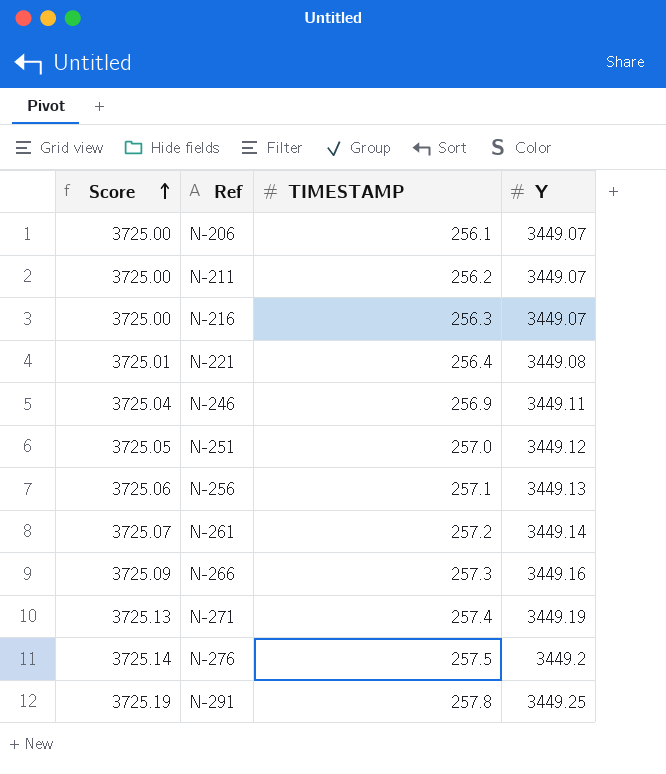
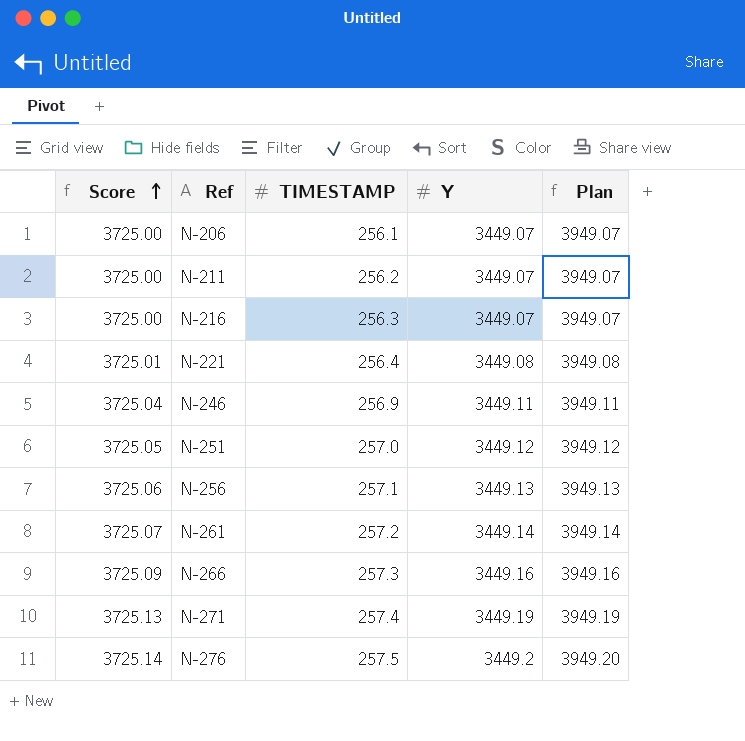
column Plan | formula: none -> [Y] + 500
row N-291: 3725.19 | 257.8 | 3449.25 -> none

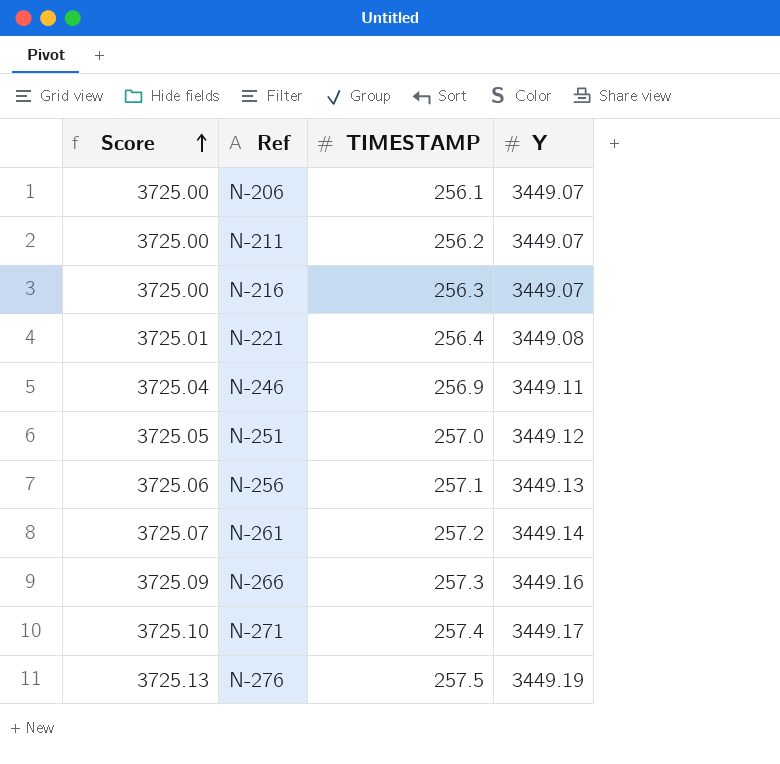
column Plan | formula: [Y] + 500 -> none
N-271 | Score: 3725.13 -> 3725.10
N-271 | Y: 3449.19 -> 3449.17
N-276 | Score: 3725.14 -> 3725.13
N-276 | Y: 3449.2 -> 3449.19

